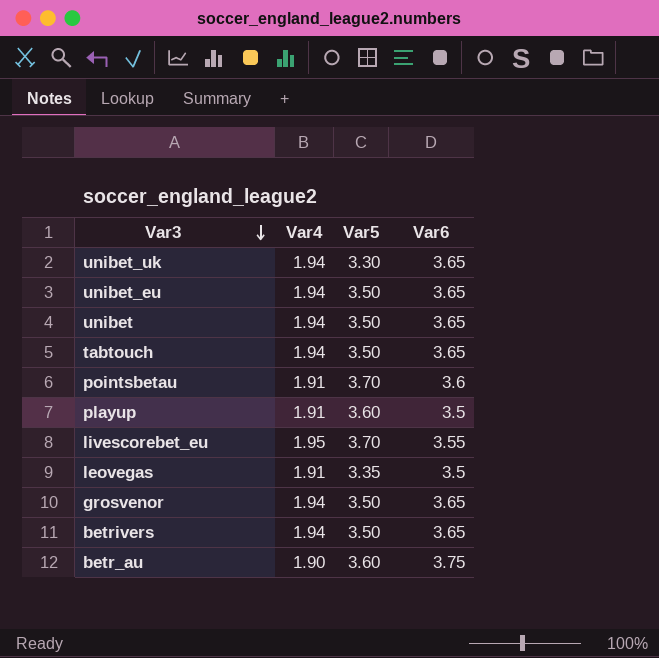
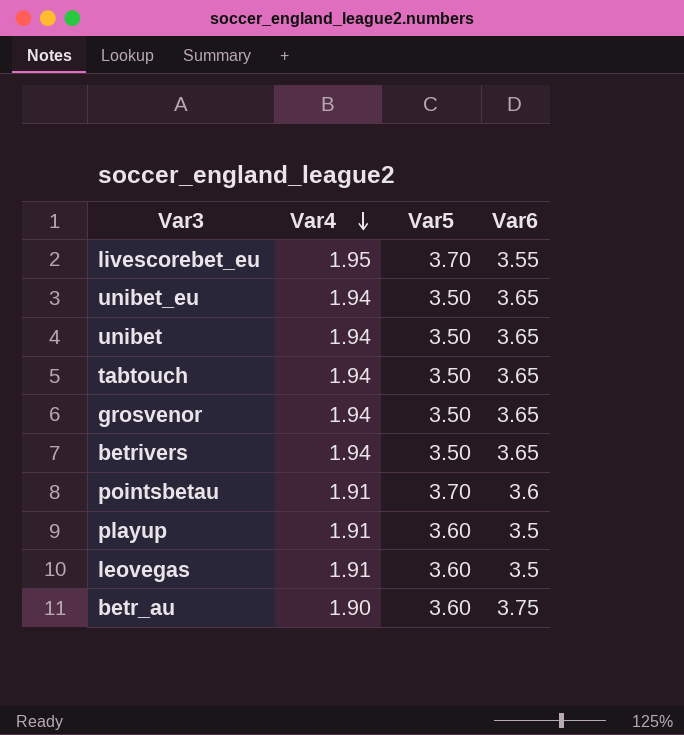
row order: Var3 descending -> Var4 descending
row unibet_uk: 1.94 | 3.30 | 3.65 -> none
leovegas | Var5: 3.35 -> 3.60

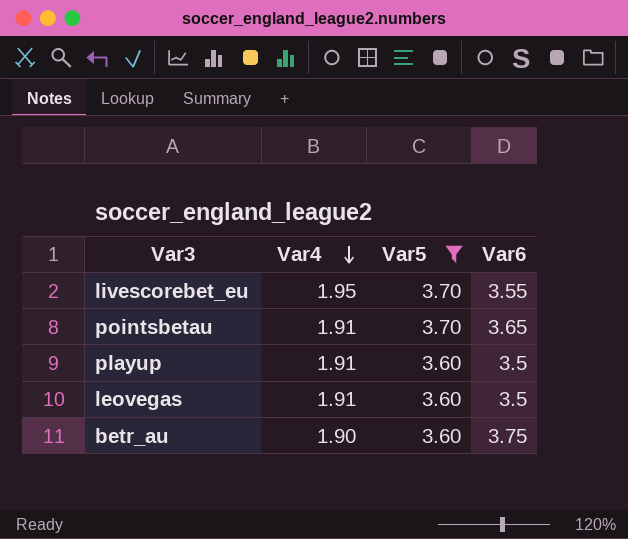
filter: none -> Var5 != 3.50
pointsbetau | Var6: 3.6 -> 3.65

